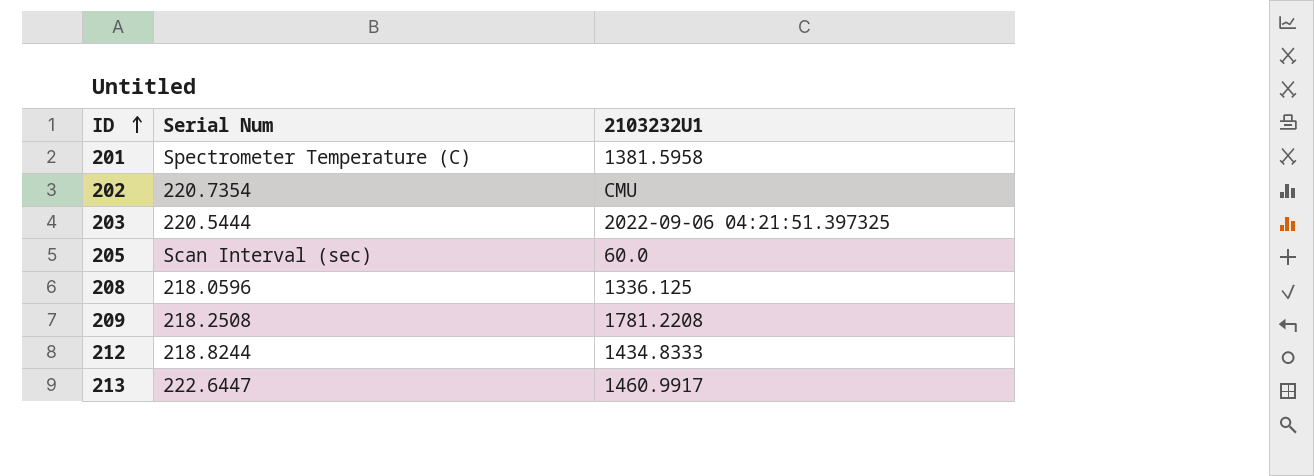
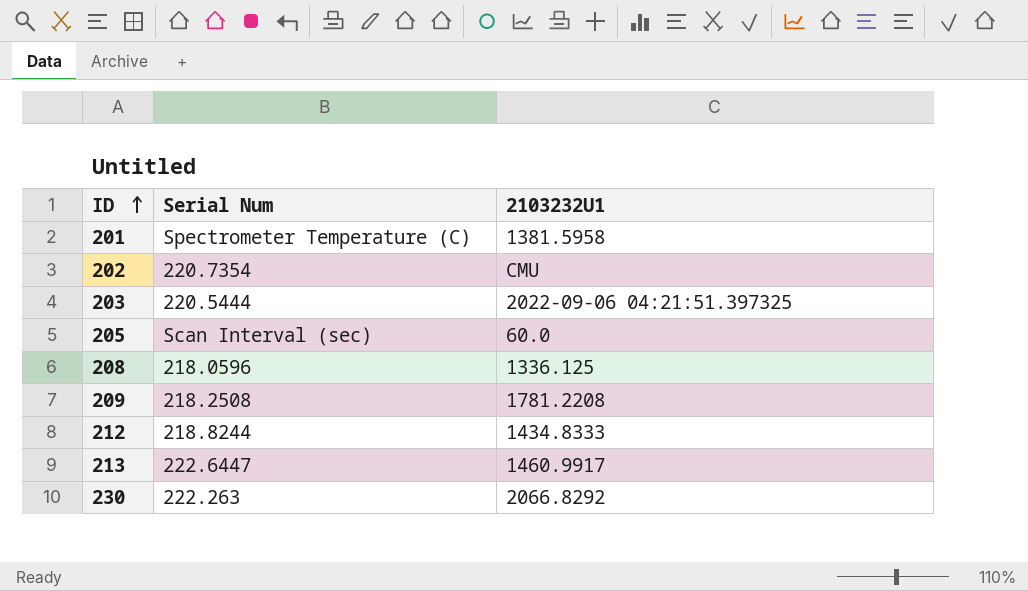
row 230: none -> 222.263 | 2066.8292

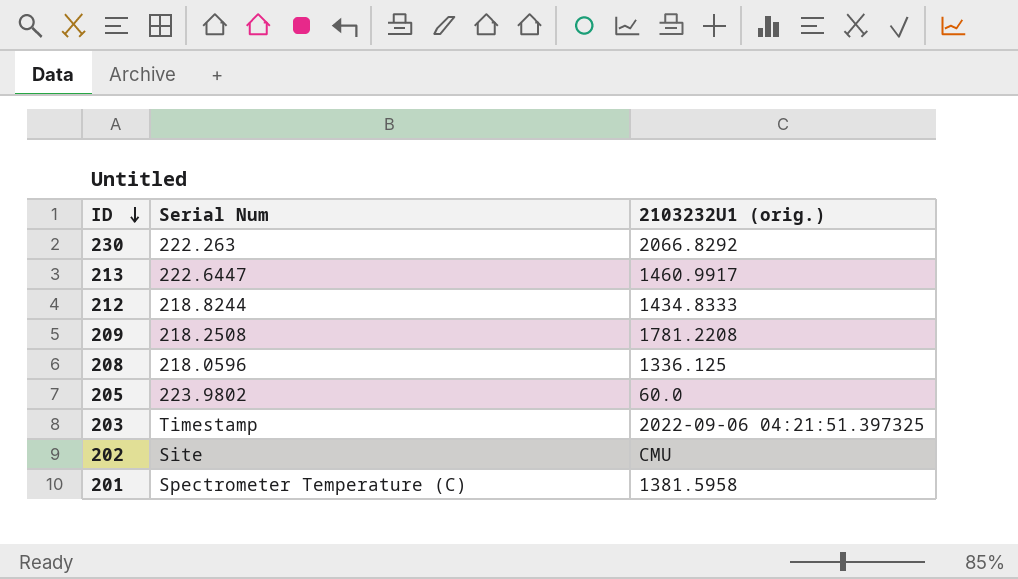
row order: ID ascending -> ID descending
column name: 2103232U1 -> 2103232U1 (orig.)
205 | Serial Num: Scan Interval (sec) -> 223.9802
203 | Serial Num: 220.5444 -> Timestamp
202 | Serial Num: 220.7354 -> Site

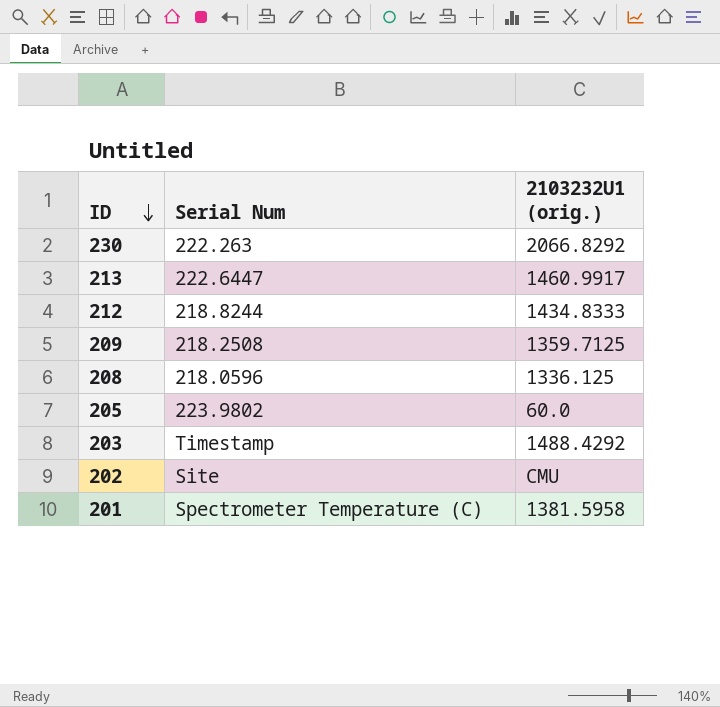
209 | 2103232U1 (orig.): 1781.2208 -> 1359.7125
203 | 2103232U1 (orig.): 2022-09-06 04:21:51.397325 -> 1488.4292

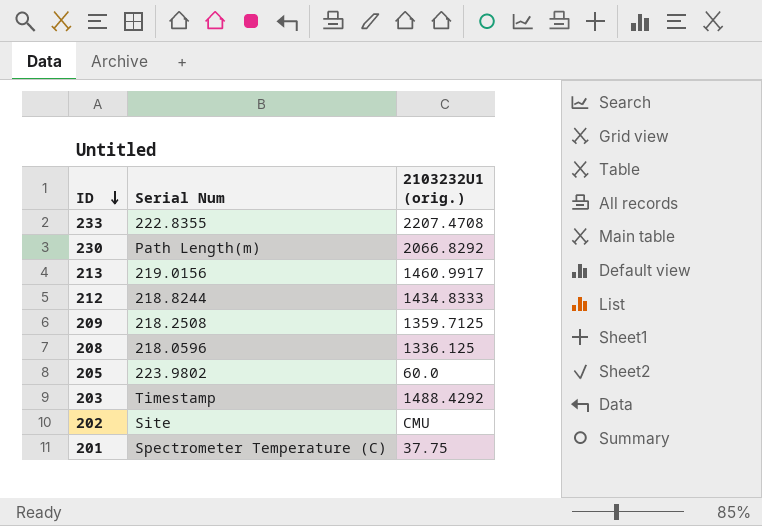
row 233: none -> 222.8355 | 2207.4708
230 | Serial Num: 222.263 -> Path Length(m)
213 | Serial Num: 222.6447 -> 219.0156
201 | 2103232U1 (orig.): 1381.5958 -> 37.75

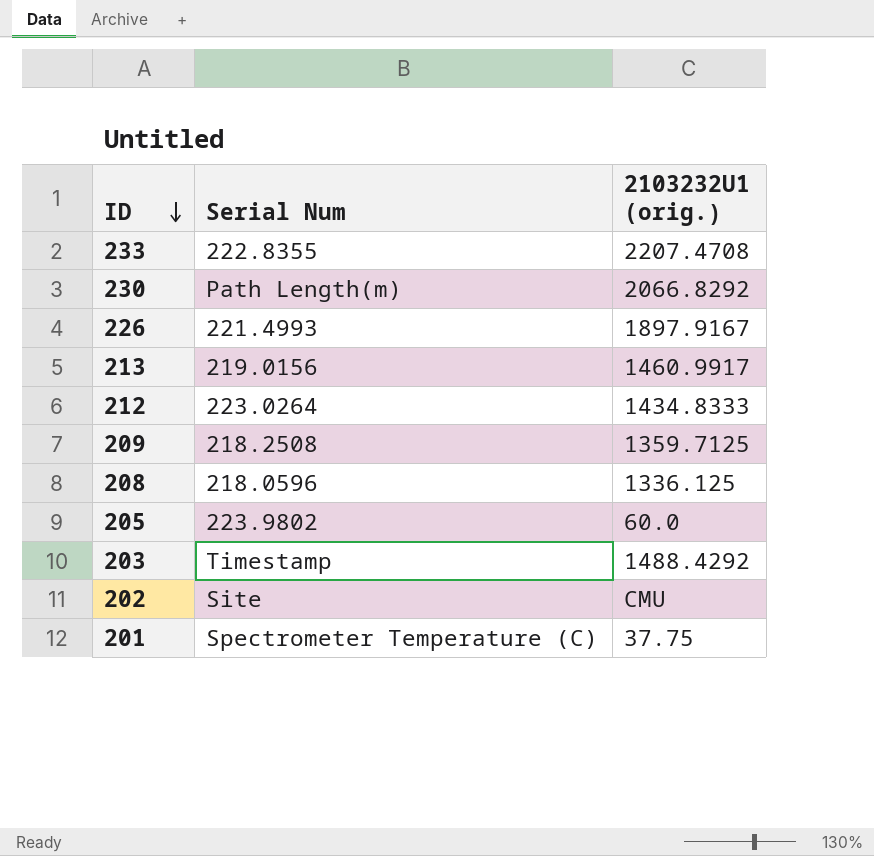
row 226: none -> 221.4993 | 1897.9167
212 | Serial Num: 218.8244 -> 223.0264

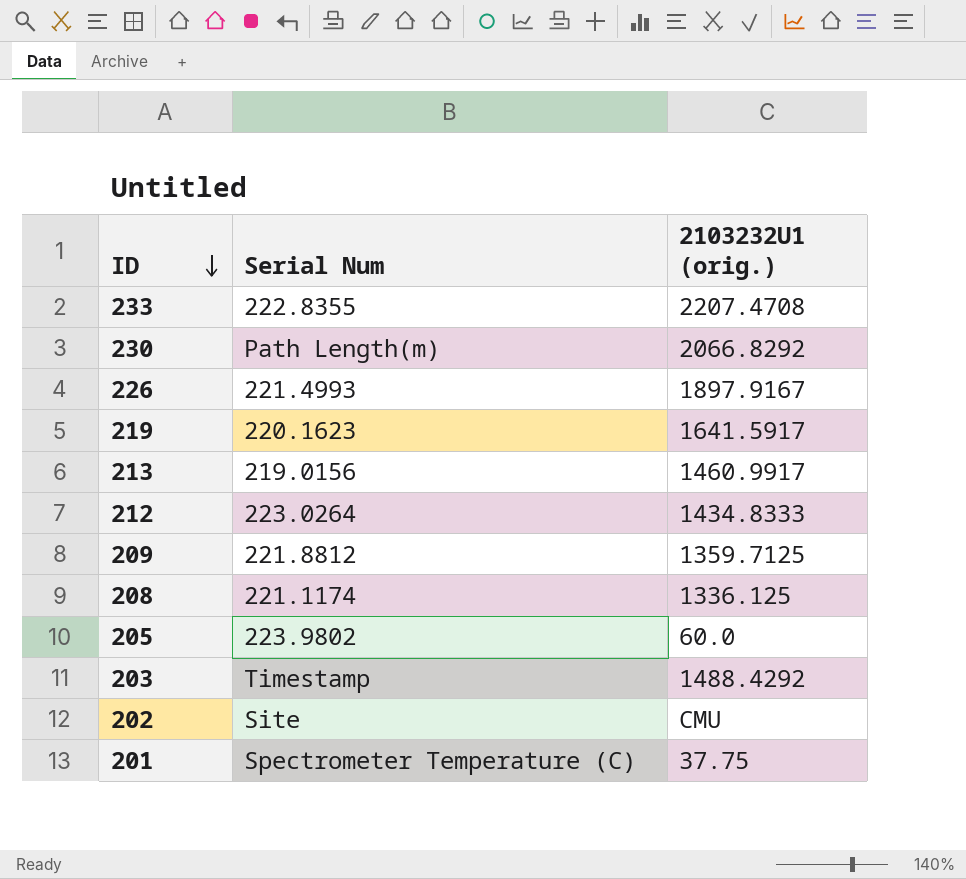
row 219: none -> 220.1623 | 1641.5917
209 | Serial Num: 218.2508 -> 221.8812
208 | Serial Num: 218.0596 -> 221.1174

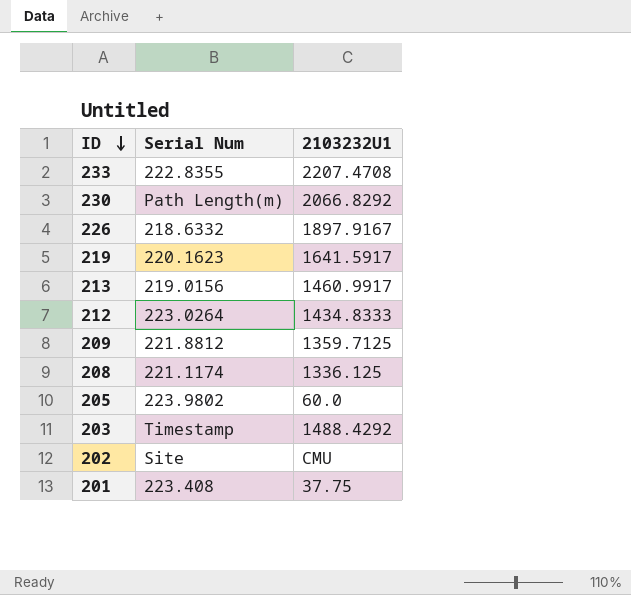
column name: 2103232U1 (orig.) -> 2103232U1
226 | Serial Num: 221.4993 -> 218.6332
201 | Serial Num: Spectrometer Temperature (C) -> 223.408

